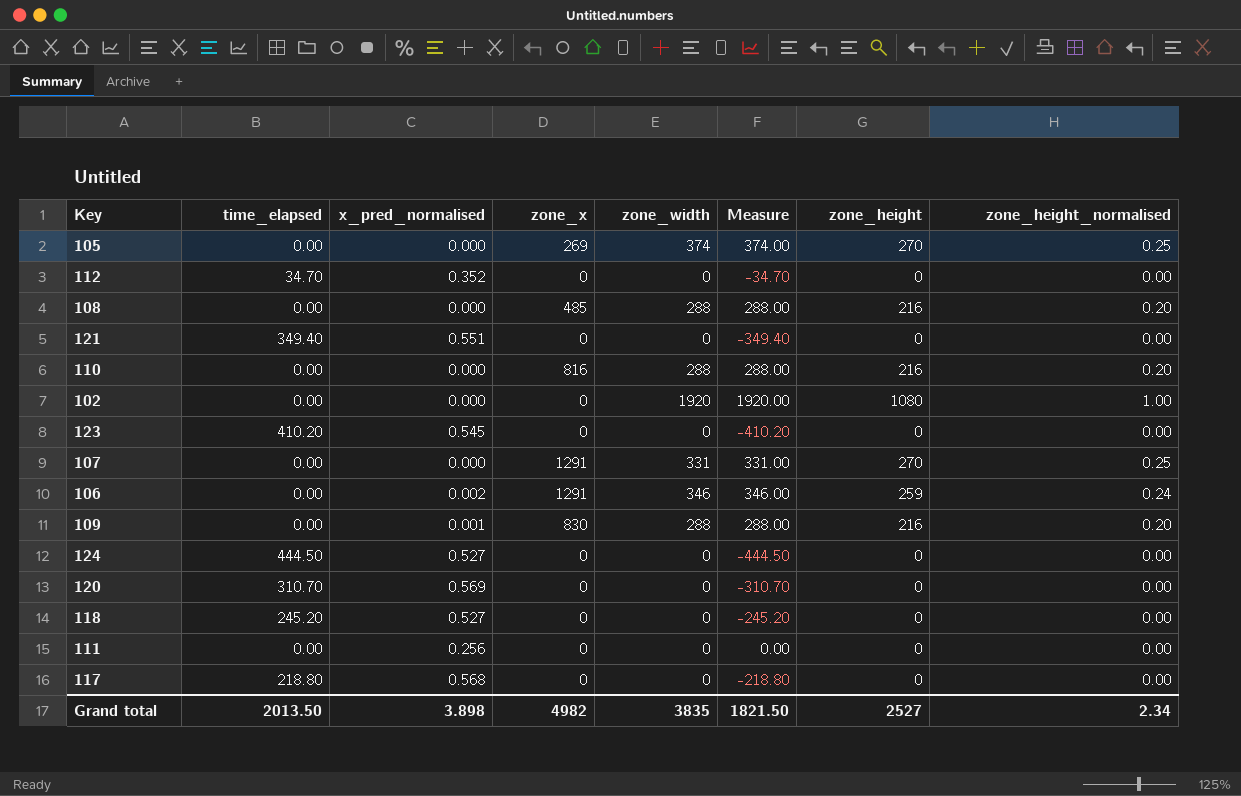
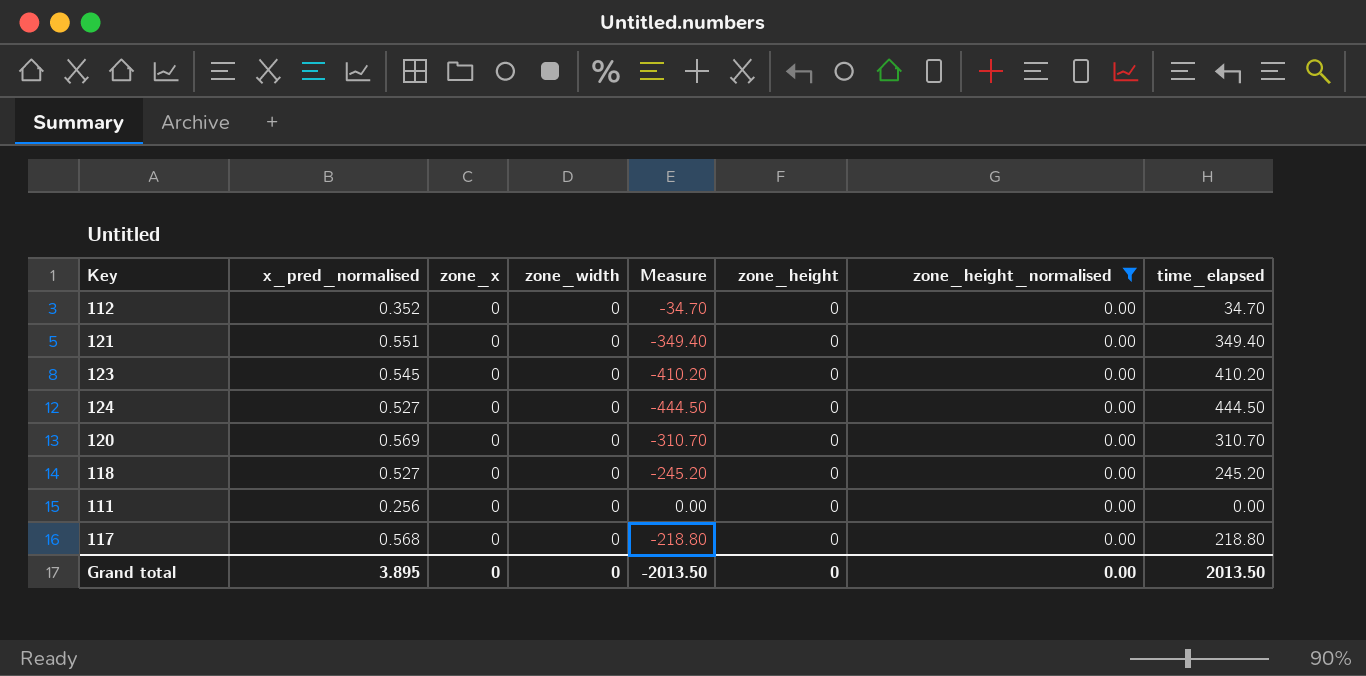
filter: none -> zone_height_normalised = 0.00
column time_elapsed | position: 2 -> 8
Grand total | x_pred_normalised: 3.898 -> 3.895
Grand total | zone_x: 4982 -> 0
Grand total | zone_width: 3835 -> 0
Grand total | Measure: 1821.50 -> -2013.50
Grand total | zone_height: 2527 -> 0
Grand total | zone_height_normalised: 2.34 -> 0.00

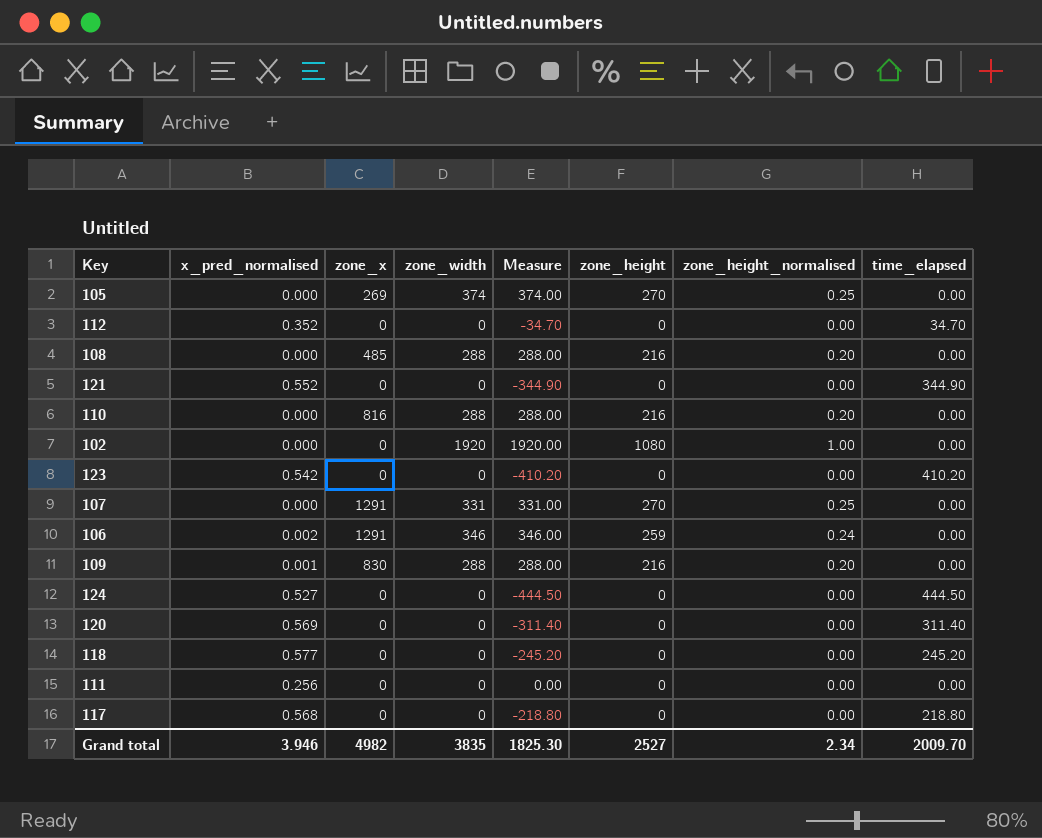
filter: zone_height_normalised = 0.00 -> none
121 | x_pred_normalised: 0.551 -> 0.552
121 | Measure: -349.40 -> -344.90
121 | time_elapsed: 349.40 -> 344.90
123 | x_pred_normalised: 0.545 -> 0.542
120 | Measure: -310.70 -> -311.40
120 | time_elapsed: 310.70 -> 311.40
118 | x_pred_normalised: 0.527 -> 0.577
Grand total | x_pred_normalised: 3.895 -> 3.946
Grand total | zone_x: 0 -> 4982
Grand total | zone_width: 0 -> 3835
Grand total | Measure: -2013.50 -> 1825.30
Grand total | zone_height: 0 -> 2527
Grand total | zone_height_normalised: 0.00 -> 2.34
Grand total | time_elapsed: 2013.50 -> 2009.70

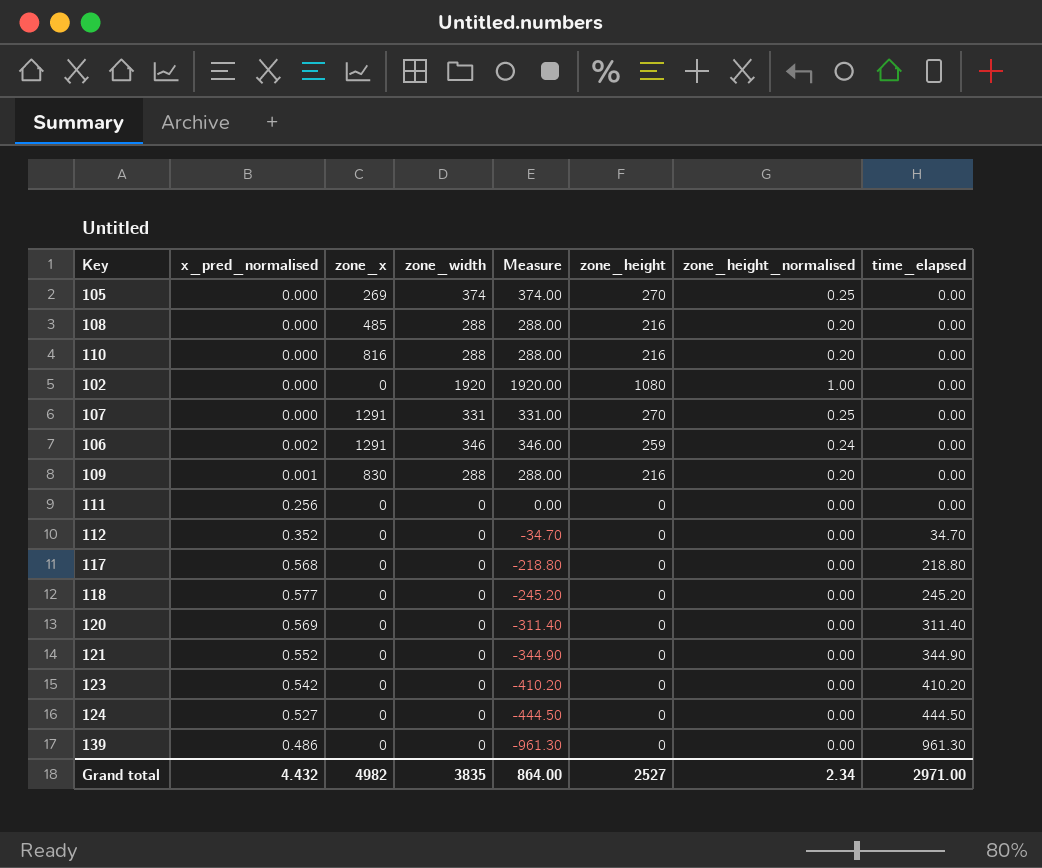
row order: none -> time_elapsed ascending
row 139: none -> 0.486 | 0 | 0 | -961.30 | 0 | 0.00 | 961.30
Grand total | x_pred_normalised: 3.946 -> 4.432
Grand total | Measure: 1825.30 -> 864.00
Grand total | time_elapsed: 2009.70 -> 2971.00

